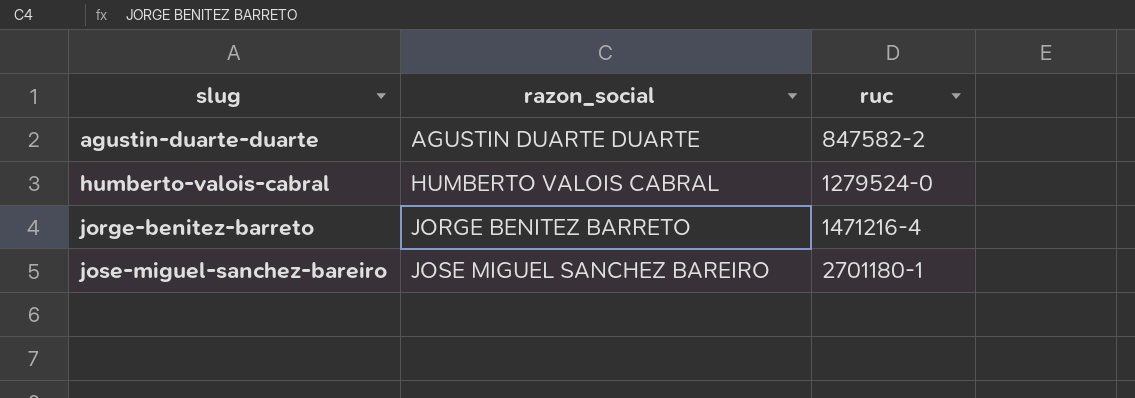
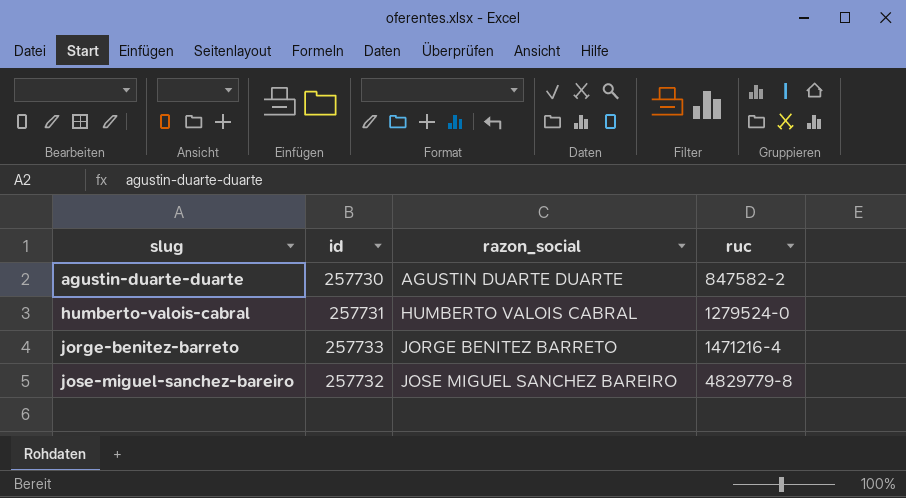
column id | position: none -> 2
jose-miguel-sanchez-bareiro | ruc: 2701180-1 -> 4829779-8

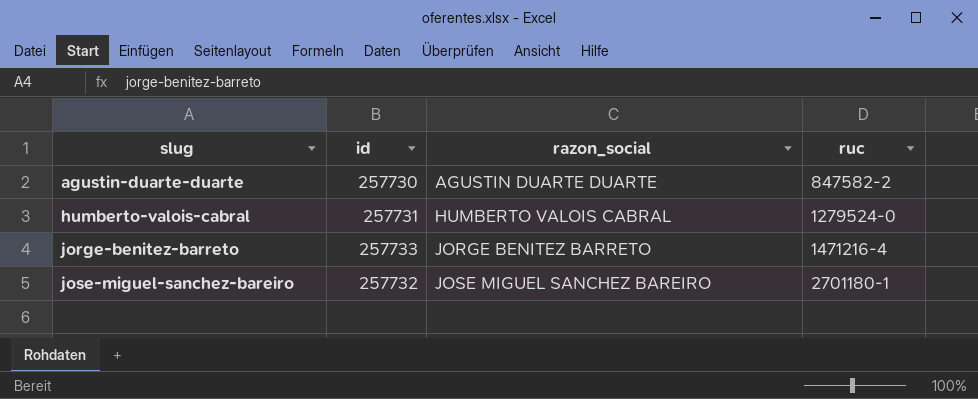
jose-miguel-sanchez-bareiro | ruc: 4829779-8 -> 2701180-1

